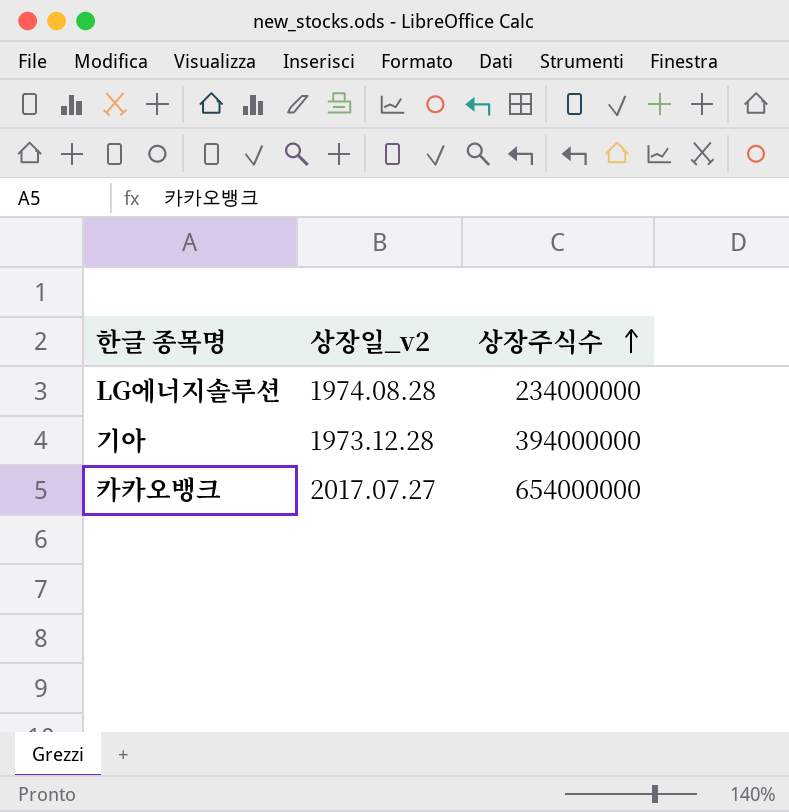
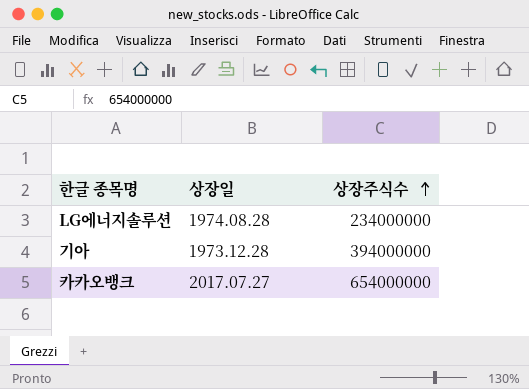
column name: 상장일_v2 -> 상장일

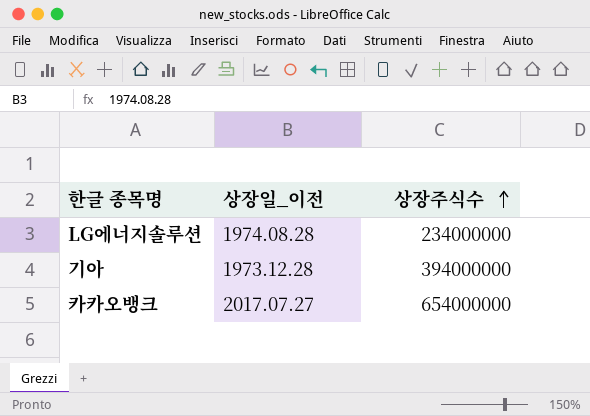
column name: 상장일 -> 상장일_이전

